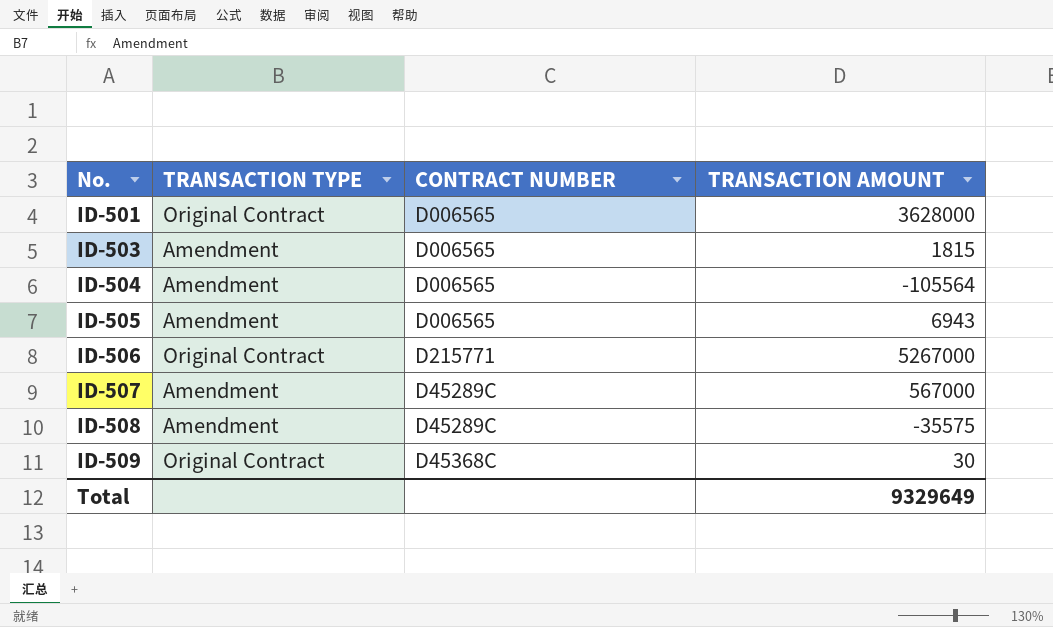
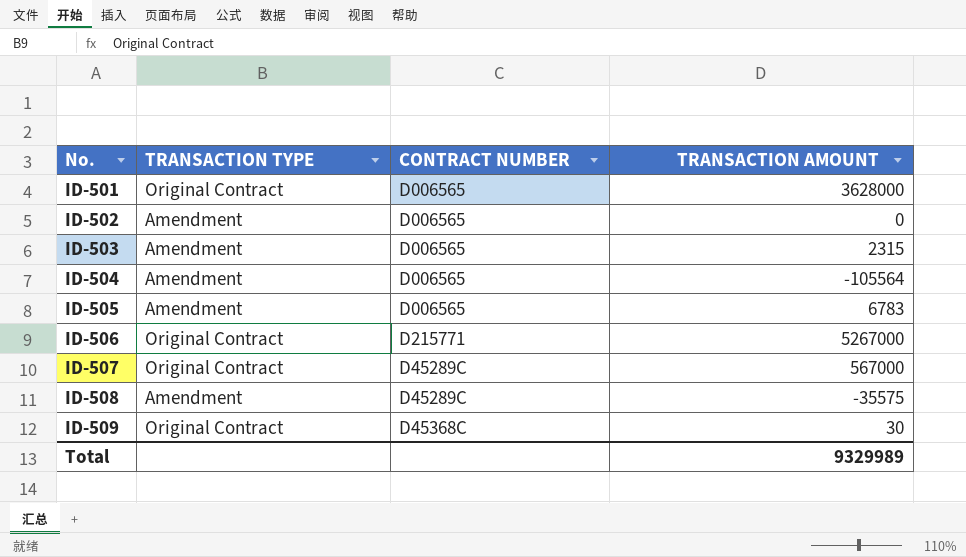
row ID-502: none -> Amendment | D006565 | 0
ID-503 | TRANSACTION AMOUNT: 1815 -> 2315
ID-505 | TRANSACTION AMOUNT: 6943 -> 6783
ID-507 | TRANSACTION TYPE: Amendment -> Original Contract
Total | TRANSACTION AMOUNT: 9329649 -> 9329989

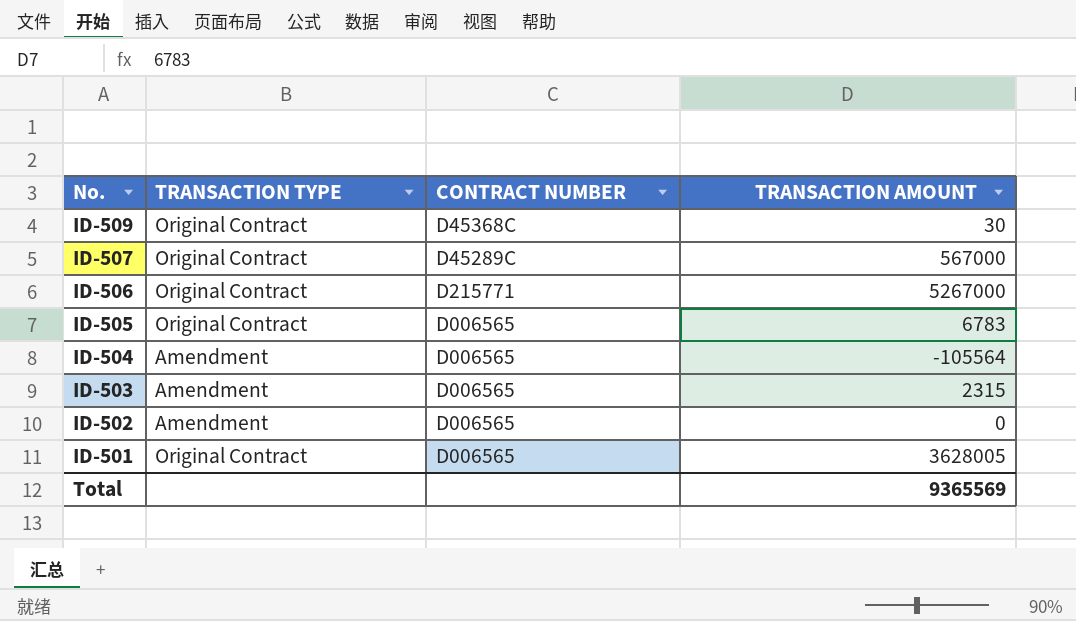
row order: No. ascending -> No. descending
row ID-508: Amendment | D45289C | -35575 -> none
ID-505 | TRANSACTION TYPE: Amendment -> Original Contract
ID-501 | TRANSACTION AMOUNT: 3628000 -> 3628005
Total | TRANSACTION AMOUNT: 9329989 -> 9365569

